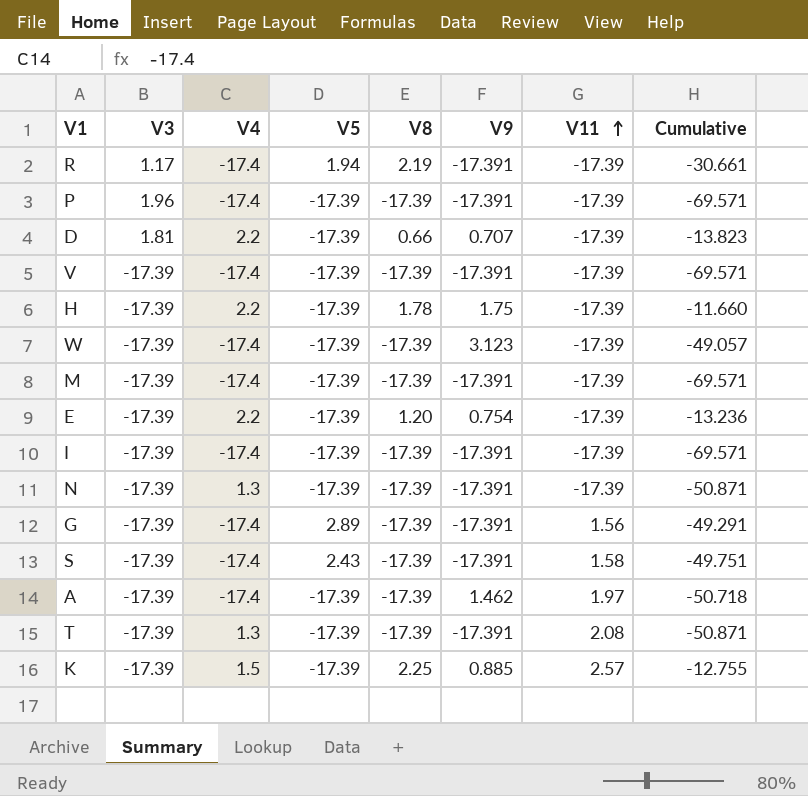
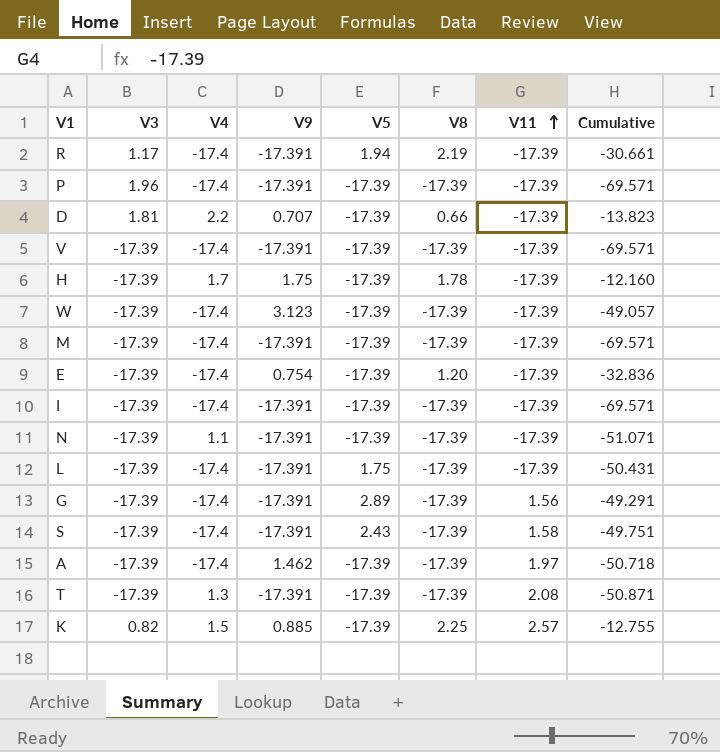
column V9 | position: 6 -> 4
H | V4: 2.2 -> 1.7
H | Cumulative: -11.660 -> -12.160
E | V4: 2.2 -> -17.4
E | Cumulative: -13.236 -> -32.836
N | V4: 1.3 -> 1.1
N | Cumulative: -50.871 -> -51.071
row L: none -> -17.39 | -17.4 | -17.391 | 1.75 | -17.39 | -17.39 | -50.431
K | V3: -17.39 -> 0.82

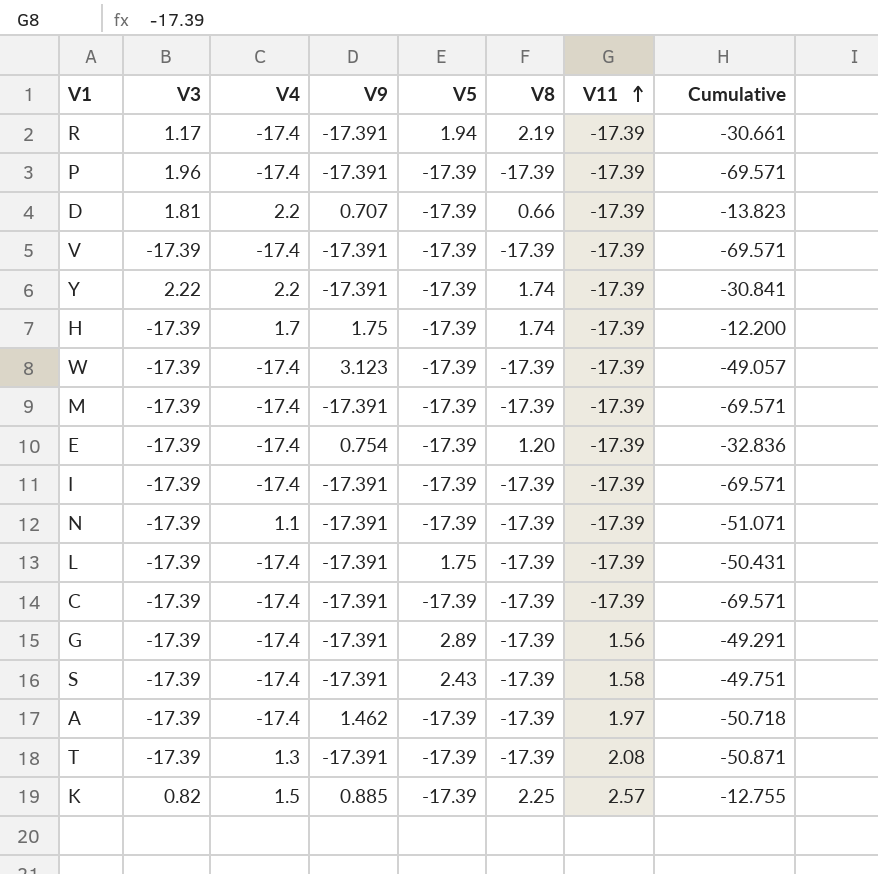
row Y: none -> 2.22 | 2.2 | -17.391 | -17.39 | 1.74 | -17.39 | -30.841
H | V8: 1.78 -> 1.74
H | Cumulative: -12.160 -> -12.200
row C: none -> -17.39 | -17.4 | -17.391 | -17.39 | -17.39 | -17.39 | -69.571

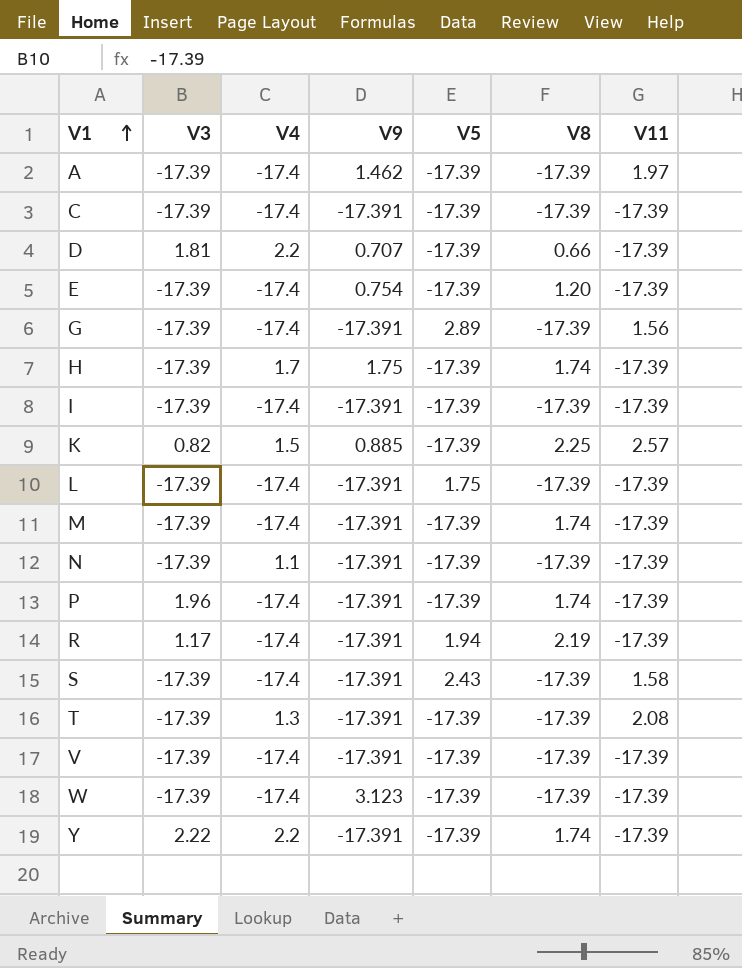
row order: V11 ascending -> V1 ascending
column Cumulative | formula: [V4] + [V9] + [V5] + [V8] -> none
M | V8: -17.39 -> 1.74
P | V8: -17.39 -> 1.74

